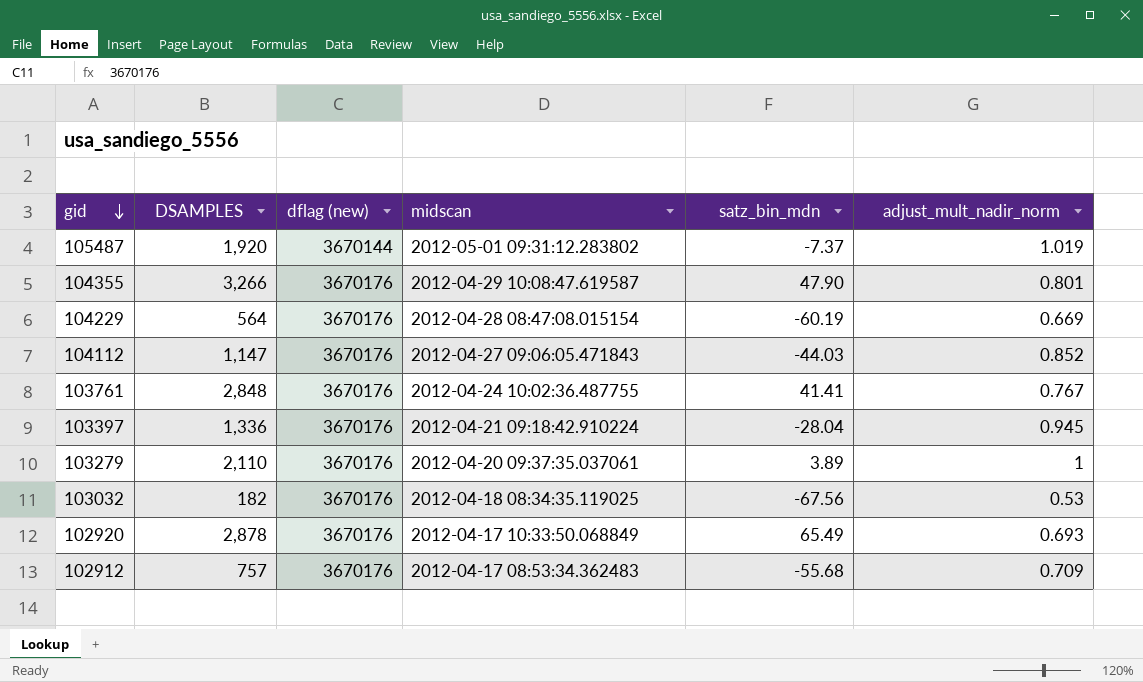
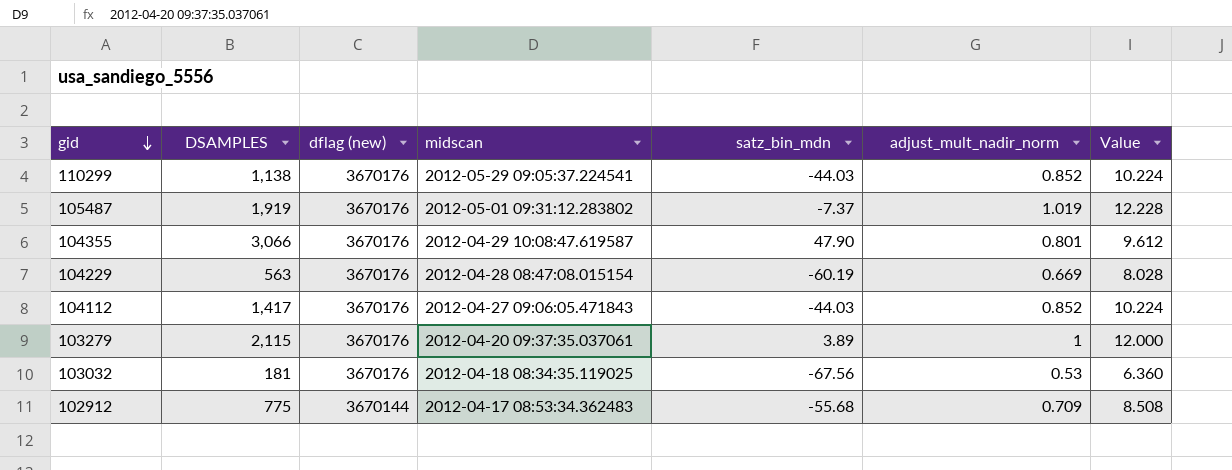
column Value | formula: none -> [adjust_mult_nadir_norm] * 12
row 103761: 2,848 | 3670176 | 2012-04-24 10:02:36.487755 | 41.41 | 0.767 -> none
row 103397: 1,336 | 3670176 | 2012-04-21 09:18:42.910224 | -28.04 | 0.945 -> none
row 102920: 2,878 | 3670176 | 2012-04-17 10:33:50.068849 | 65.49 | 0.693 -> none
row 110299: none -> 1,138 | 3670176 | 2012-05-29 09:05:37.224541 | -44.03 | 0.852 | 10.224
105487 | DSAMPLES: 1,920 -> 1,919
105487 | dflag (new): 3670144 -> 3670176
104355 | DSAMPLES: 3,266 -> 3,066
104229 | DSAMPLES: 564 -> 563
104112 | DSAMPLES: 1,147 -> 1,417
103279 | DSAMPLES: 2,110 -> 2,115
103032 | DSAMPLES: 182 -> 181
102912 | DSAMPLES: 757 -> 775
102912 | dflag (new): 3670176 -> 3670144

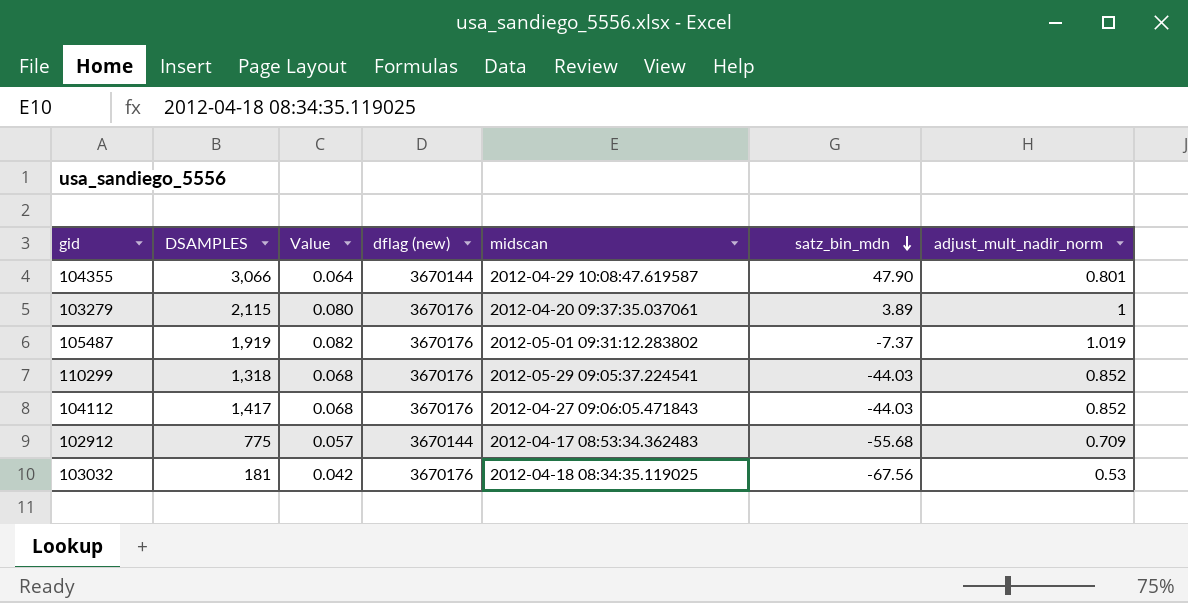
row order: gid descending -> satz_bin_mdn descending
column Value | formula: [adjust_mult_nadir_norm] * 12 -> [adjust_mult_nadir_norm] * 0.08
column Value | position: 7 -> 3
row 104229: 563 | 3670176 | 2012-04-28 08:47:08.015154 | -60.19 | 0.669 | 8.028 -> none
104355 | dflag (new): 3670176 -> 3670144
110299 | DSAMPLES: 1,138 -> 1,318

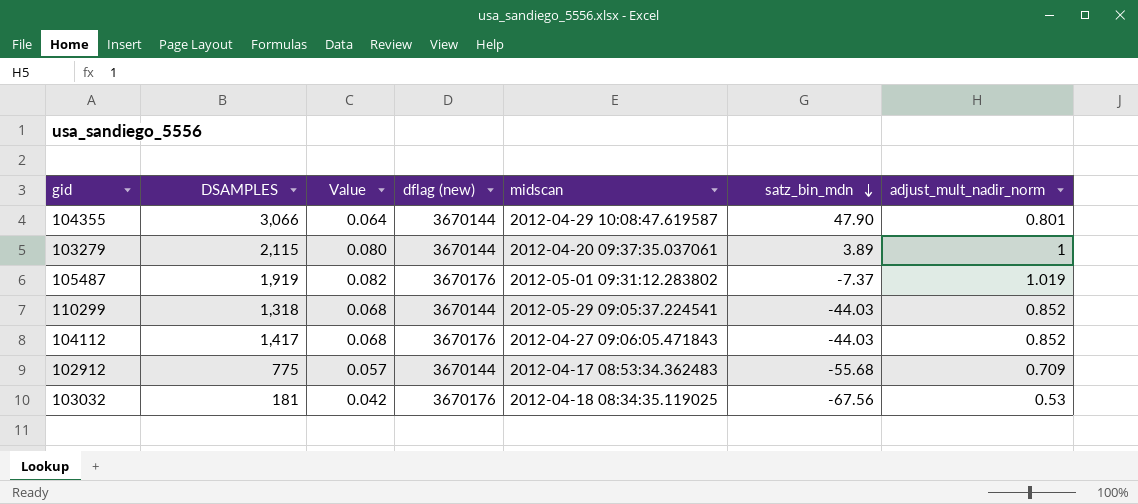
103279 | dflag (new): 3670176 -> 3670144
110299 | dflag (new): 3670176 -> 3670144

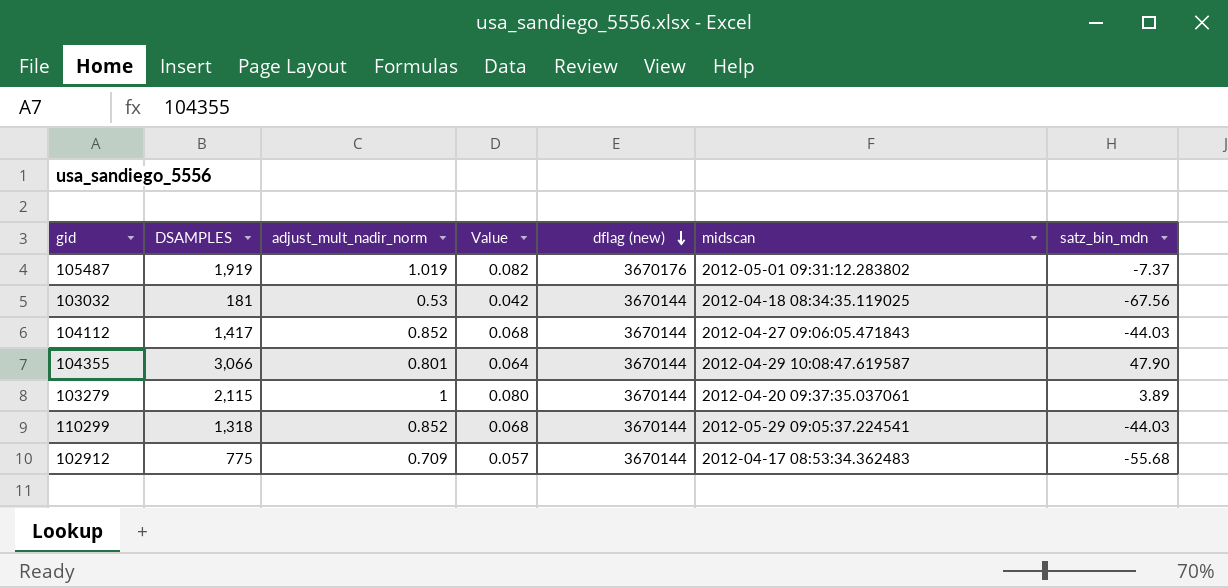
row order: satz_bin_mdn descending -> dflag (new) descending
column adjust_mult_nadir_norm | position: 7 -> 3
103032 | dflag (new): 3670176 -> 3670144
104112 | dflag (new): 3670176 -> 3670144

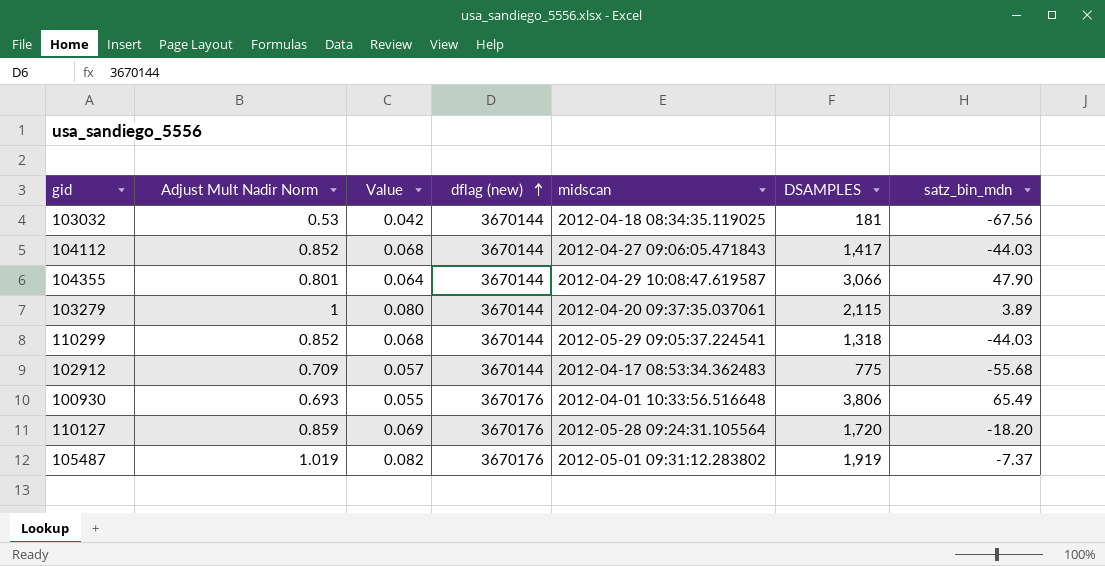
row order: dflag (new) descending -> dflag (new) ascending
column name: adjust_mult_nadir_norm -> Adjust Mult Nadir Norm
column DSAMPLES | position: 2 -> 6
row 100930: none -> 0.693 | 0.055 | 3670176 | 2012-04-01 10:33:56.516648 | 3,806 | 65.49
row 110127: none -> 0.859 | 0.069 | 3670176 | 2012-05-28 09:24:31.105564 | 1,720 | -18.20

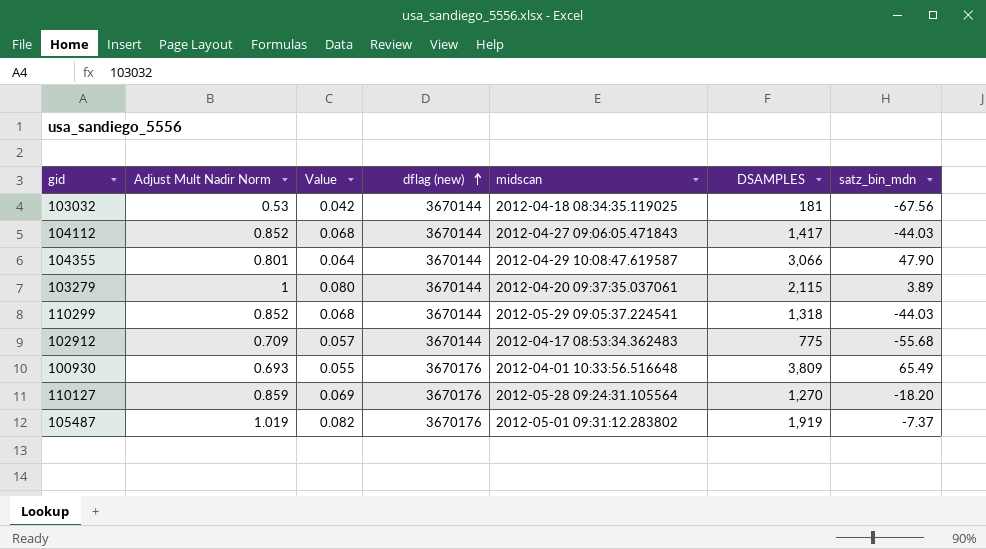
100930 | DSAMPLES: 3,806 -> 3,809
110127 | DSAMPLES: 1,720 -> 1,270

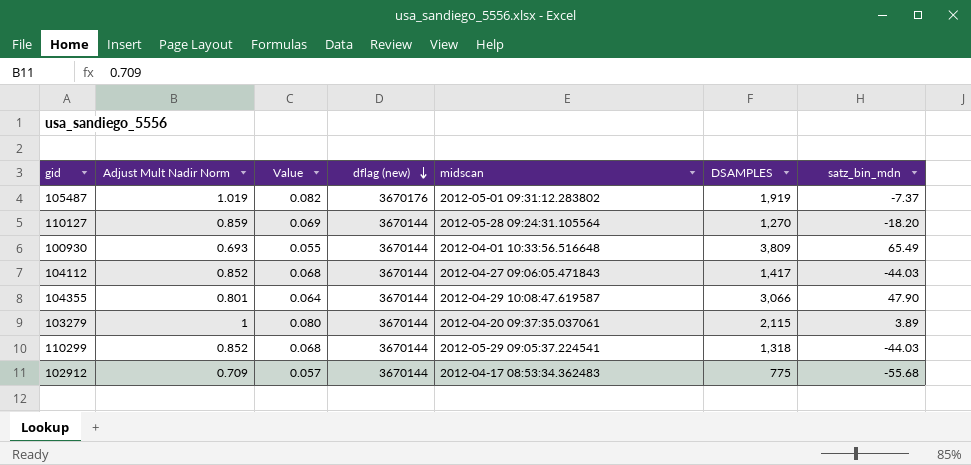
row order: dflag (new) ascending -> dflag (new) descending
row 103032: 0.53 | 0.042 | 3670144 | 2012-04-18 08:34:35.119025 | 181 | -67.56 -> none
110127 | dflag (new): 3670176 -> 3670144
100930 | dflag (new): 3670176 -> 3670144

